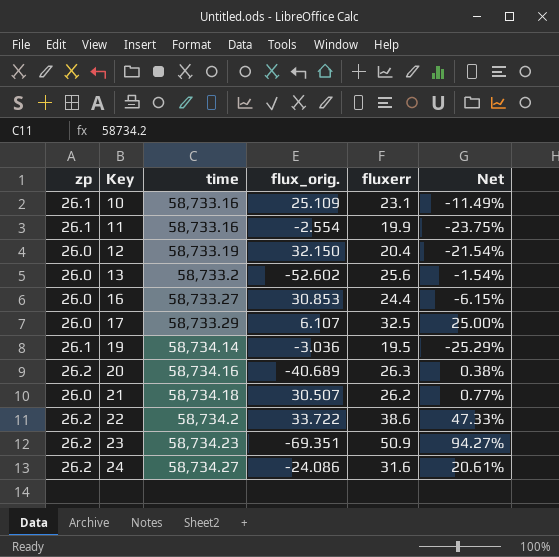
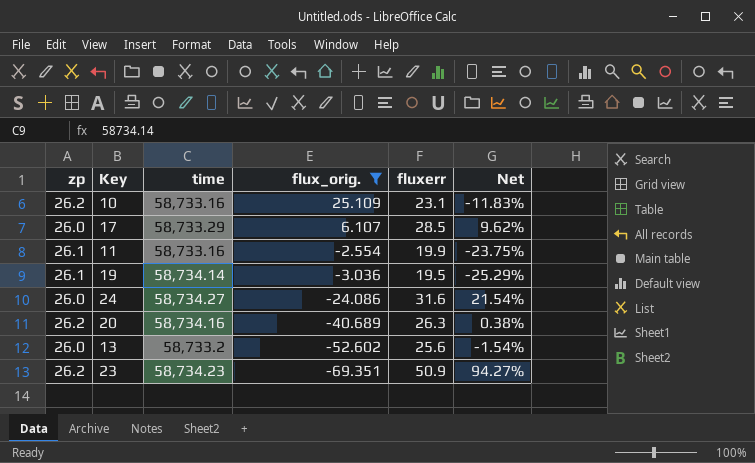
filter: none -> flux_orig. <= 25.109
row order: Key ascending -> flux_orig. descending
10 | zp: 26.1 -> 26.2
10 | Net: -11.49% -> -11.83%
17 | fluxerr: 32.5 -> 28.5
17 | Net: 25.00% -> 9.62%
24 | zp: 26.2 -> 26.0
24 | Net: 20.61% -> 21.54%

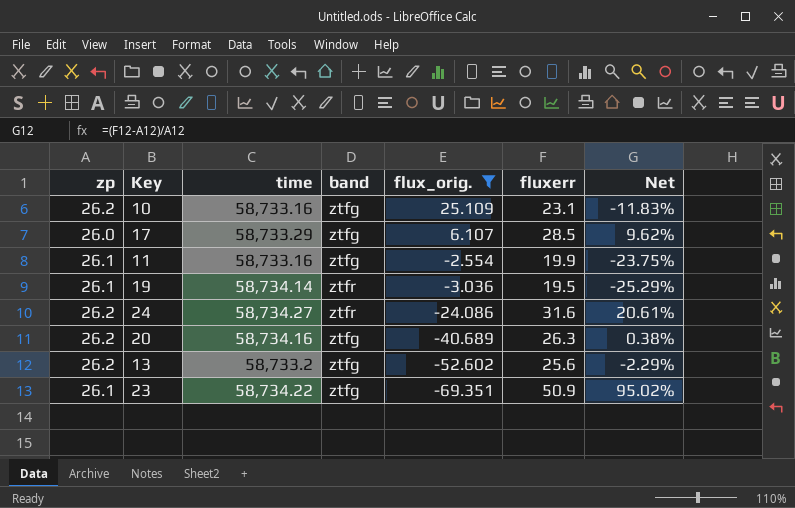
column band | position: none -> 4
24 | zp: 26.0 -> 26.2
24 | Net: 21.54% -> 20.61%
13 | zp: 26.0 -> 26.2
13 | Net: -1.54% -> -2.29%
23 | zp: 26.2 -> 26.1
23 | time: 58,734.23 -> 58,734.22
23 | Net: 94.27% -> 95.02%

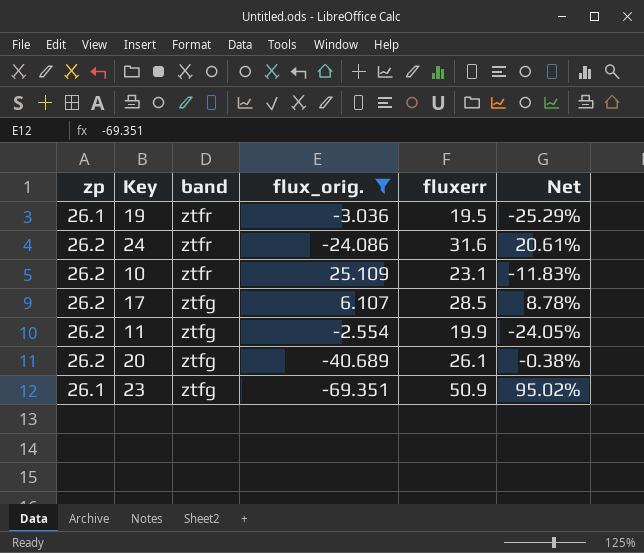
row order: flux_orig. descending -> band descending
column time | position: 3 -> none
row 13: 26.2 | 58,733.2 | ztfg | -52.602 | 25.6 | -2.29% -> none
10 | band: ztfg -> ztfr
17 | zp: 26.0 -> 26.2
17 | Net: 9.62% -> 8.78%
11 | zp: 26.1 -> 26.2
11 | Net: -23.75% -> -24.05%
20 | fluxerr: 26.3 -> 26.1
20 | Net: 0.38% -> -0.38%

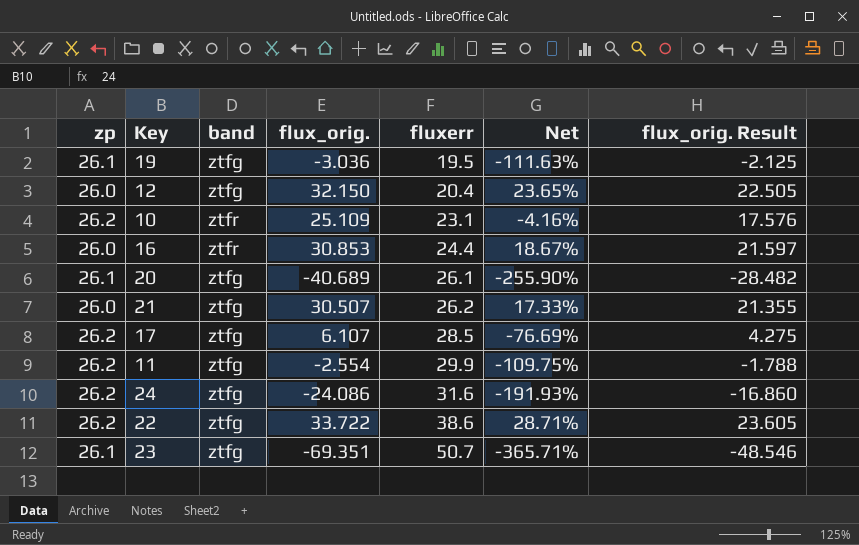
filter: flux_orig. <= 25.109 -> none
row order: band descending -> fluxerr ascending
column Net | formula: ([fluxerr] - [zp]) / [zp] -> ([flux_orig.] - [zp]) / [zp]
column flux_orig. Result | formula: none -> [flux_orig.] * 0.7
19 | band: ztfr -> ztfg
20 | zp: 26.2 -> 26.1
11 | fluxerr: 19.9 -> 29.9
24 | band: ztfr -> ztfg
23 | fluxerr: 50.9 -> 50.7

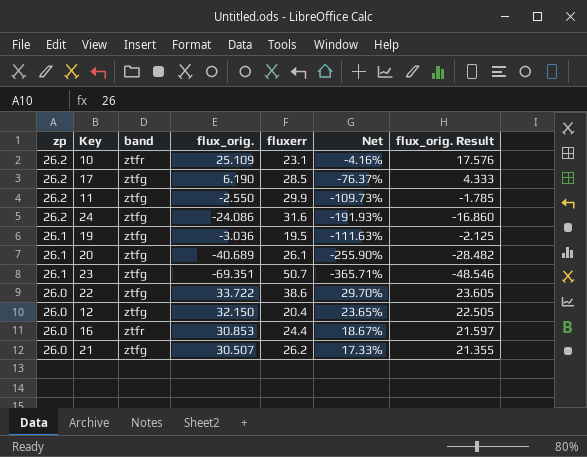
row order: fluxerr ascending -> zp descending
17 | flux_orig.: 6.107 -> 6.190
17 | Net: -76.69% -> -76.37%
17 | flux_orig. Result: 4.275 -> 4.333
11 | flux_orig.: -2.554 -> -2.550
11 | Net: -109.75% -> -109.73%
11 | flux_orig. Result: -1.788 -> -1.785
22 | zp: 26.2 -> 26.0
22 | Net: 28.71% -> 29.70%

